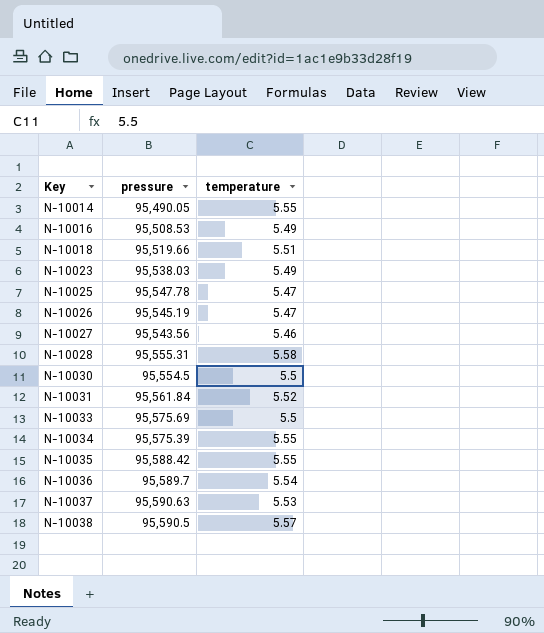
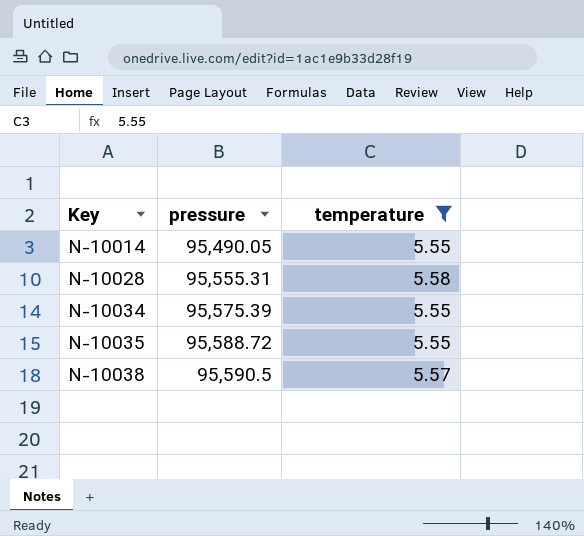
filter: none -> temperature >= 5.55
N-10035 | pressure: 95,588.42 -> 95,588.72

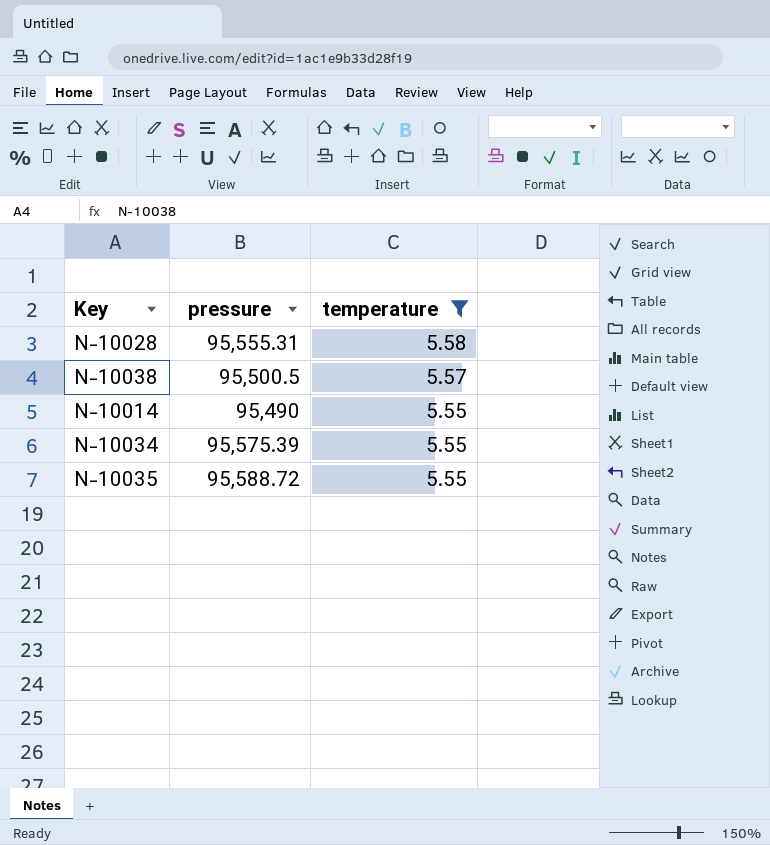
row order: Key ascending -> temperature descending
N-10038 | pressure: 95,590.5 -> 95,500.5
N-10014 | pressure: 95,490.05 -> 95,490

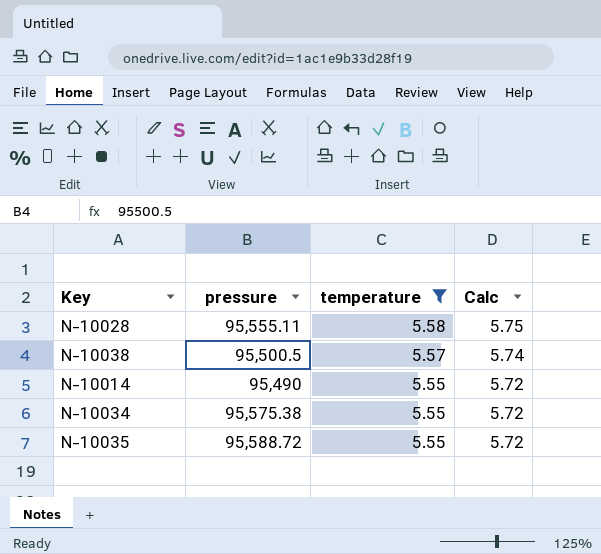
column Calc | formula: none -> [temperature] * 1.03
N-10028 | pressure: 95,555.31 -> 95,555.11
N-10034 | pressure: 95,575.39 -> 95,575.38

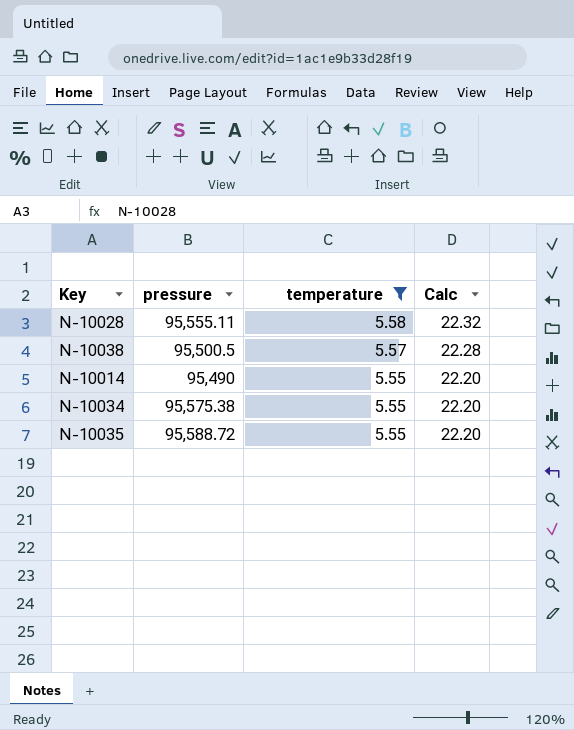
column Calc | formula: [temperature] * 1.03 -> [temperature] * 4

